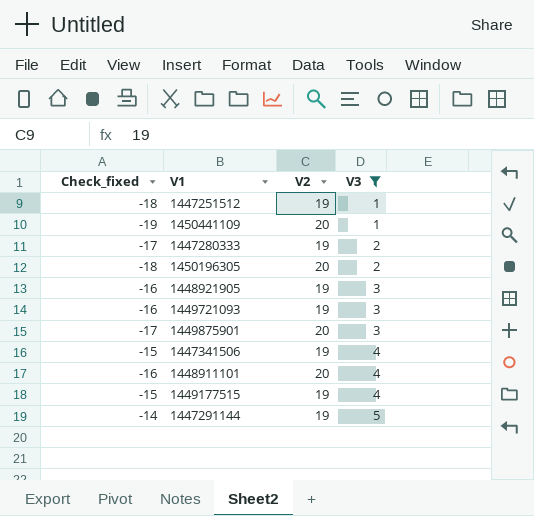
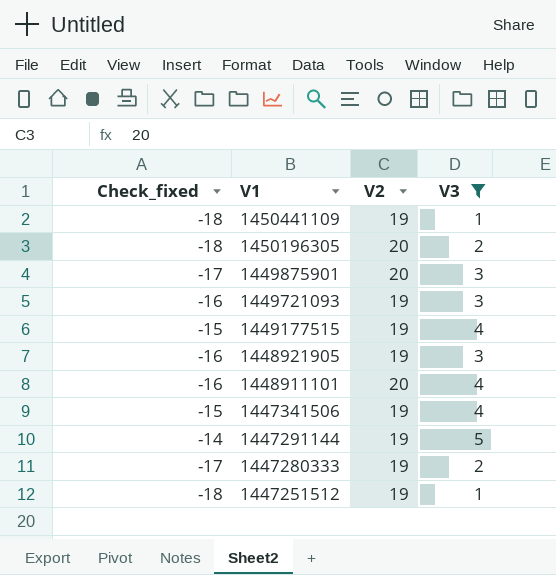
row order: V3 ascending -> V1 descending
1450441109 | Check_fixed: -19 -> -18
1450441109 | V2: 20 -> 19

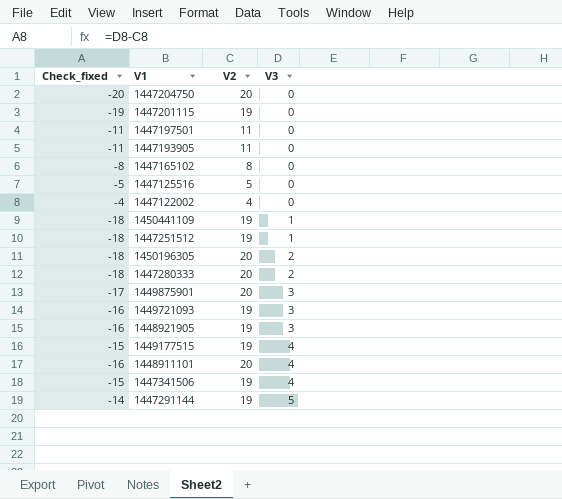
filter: V3 != 0 -> none
row order: V1 descending -> V3 ascending
1447280333 | Check_fixed: -17 -> -18
1447280333 | V2: 19 -> 20

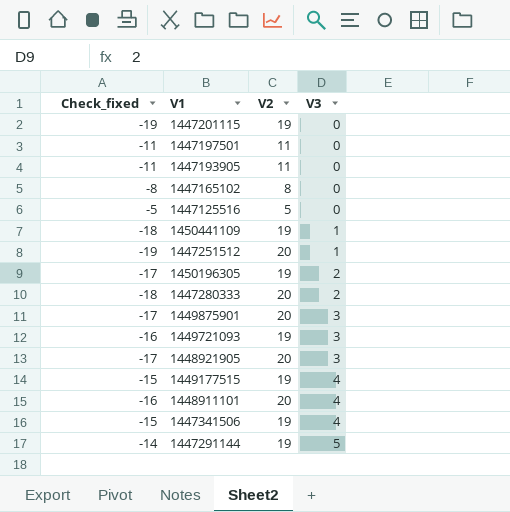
row 1447204750: -20 | 20 | 0 -> none
row 1447122002: -4 | 4 | 0 -> none
1447251512 | Check_fixed: -18 -> -19
1447251512 | V2: 19 -> 20
1450196305 | Check_fixed: -18 -> -17
1450196305 | V2: 20 -> 19
1448921905 | Check_fixed: -16 -> -17
1448921905 | V2: 19 -> 20

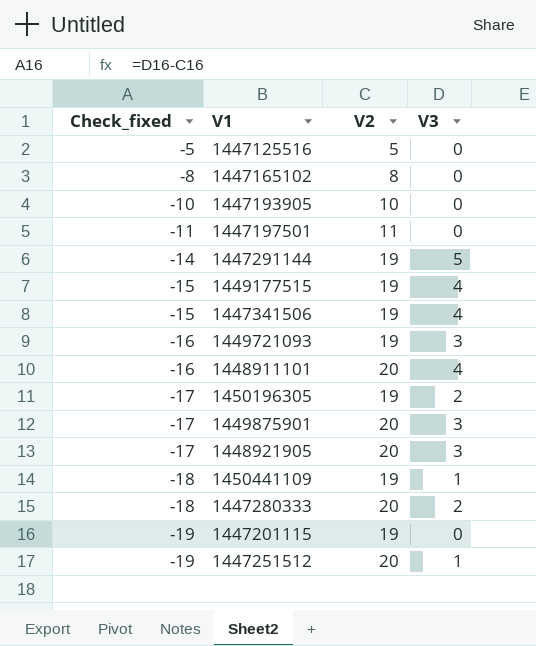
row order: V3 ascending -> Check_fixed descending
1447193905 | Check_fixed: -11 -> -10
1447193905 | V2: 11 -> 10

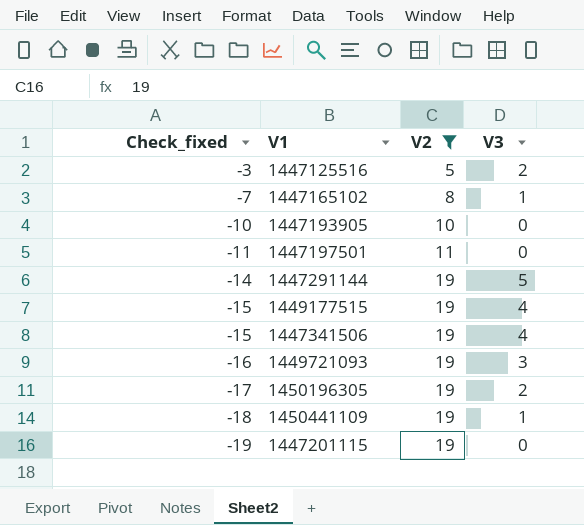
filter: none -> V2 != 20
1447125516 | Check_fixed: -5 -> -3
1447125516 | V3: 0 -> 2
1447165102 | Check_fixed: -8 -> -7
1447165102 | V3: 0 -> 1

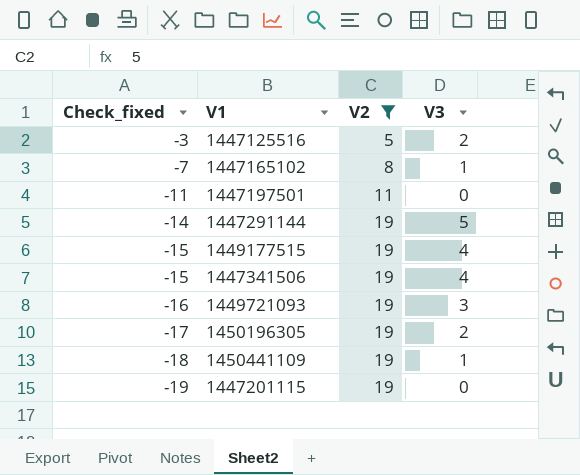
row 1447193905: -10 | 10 | 0 -> none

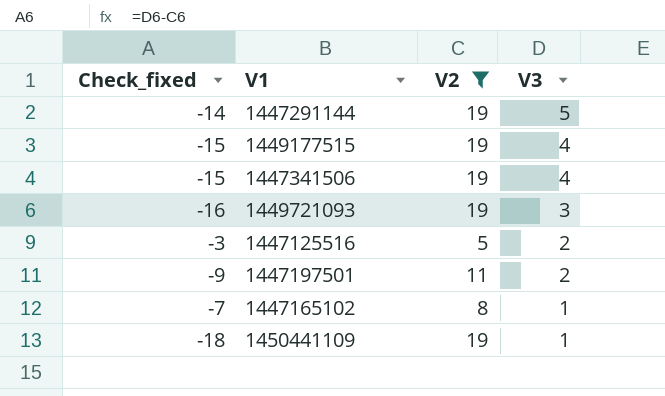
row order: Check_fixed descending -> V3 descending
row 1450196305: -17 | 19 | 2 -> none
row 1447201115: -19 | 19 | 0 -> none
1447197501 | Check_fixed: -11 -> -9
1447197501 | V3: 0 -> 2

